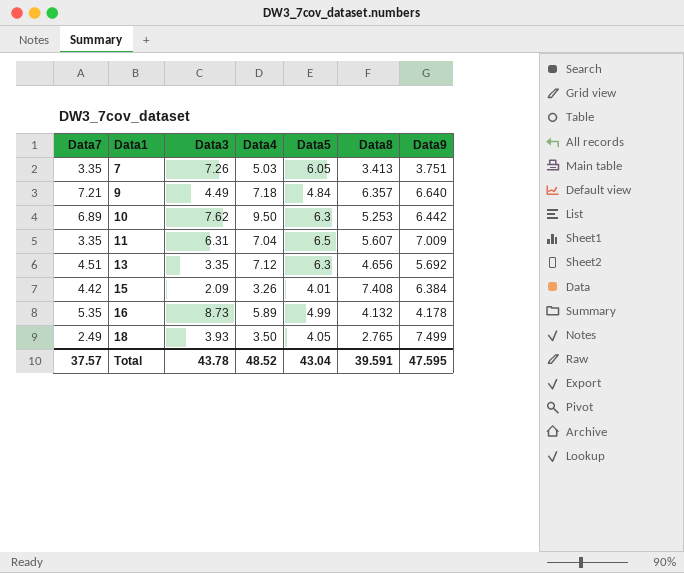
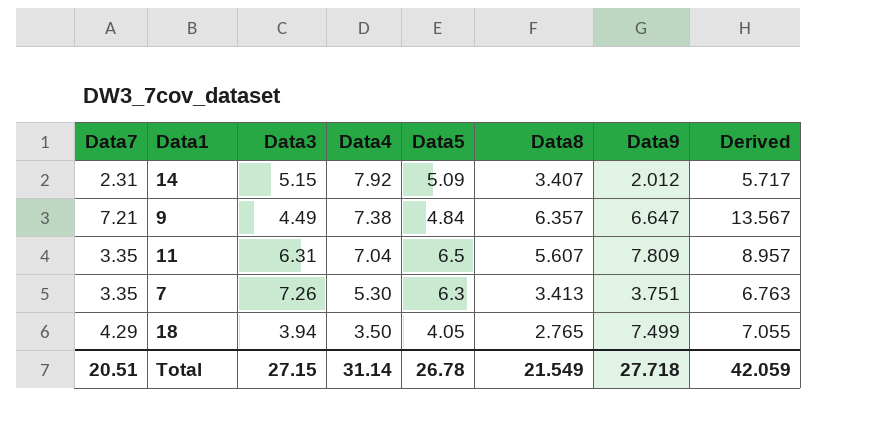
row order: Data1 ascending -> Data4 descending
column Derived | formula: none -> [Data7] + [Data8]
row 10: 6.89 | 7.62 | 9.50 | 6.3 | 5.253 | 6.442 -> none
row 13: 4.51 | 3.35 | 7.12 | 6.3 | 4.656 | 5.692 -> none
row 15: 4.42 | 2.09 | 3.26 | 4.01 | 7.408 | 6.384 -> none
row 16: 5.35 | 8.73 | 5.89 | 4.99 | 4.132 | 4.178 -> none
row 14: none -> 2.31 | 5.15 | 7.92 | 5.09 | 3.407 | 2.012 | 5.717
9 | Data4: 7.18 -> 7.38
9 | Data9: 6.640 -> 6.647
11 | Data9: 7.009 -> 7.809
7 | Data4: 5.03 -> 5.30
7 | Data5: 6.05 -> 6.3
18 | Data7: 2.49 -> 4.29
18 | Data3: 3.93 -> 3.94
Total | Data7: 37.57 -> 20.51
Total | Data3: 43.78 -> 27.15
Total | Data4: 48.52 -> 31.14
Total | Data5: 43.04 -> 26.78
Total | Data8: 39.591 -> 21.549
Total | Data9: 47.595 -> 27.718

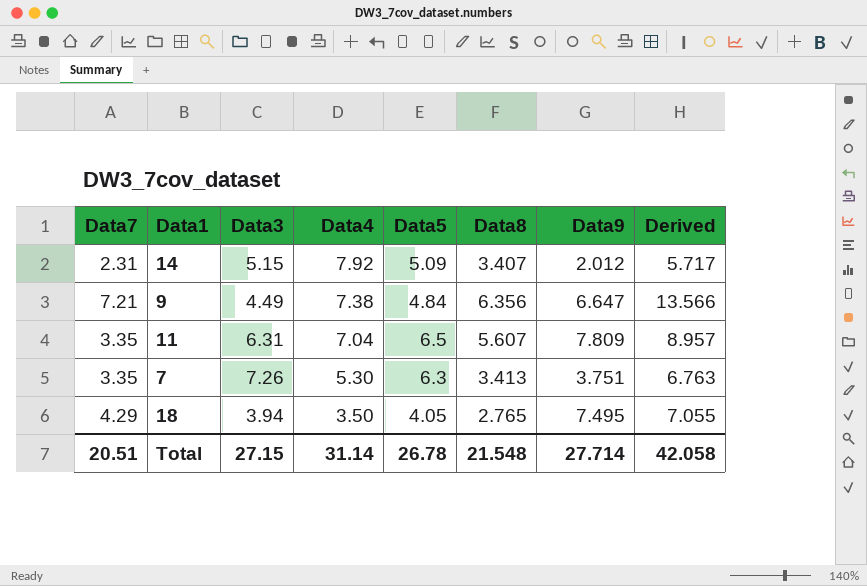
9 | Data8: 6.357 -> 6.356
9 | Derived: 13.567 -> 13.566
18 | Data9: 7.499 -> 7.495
Total | Data8: 21.549 -> 21.548
Total | Data9: 27.718 -> 27.714
Total | Derived: 42.059 -> 42.058

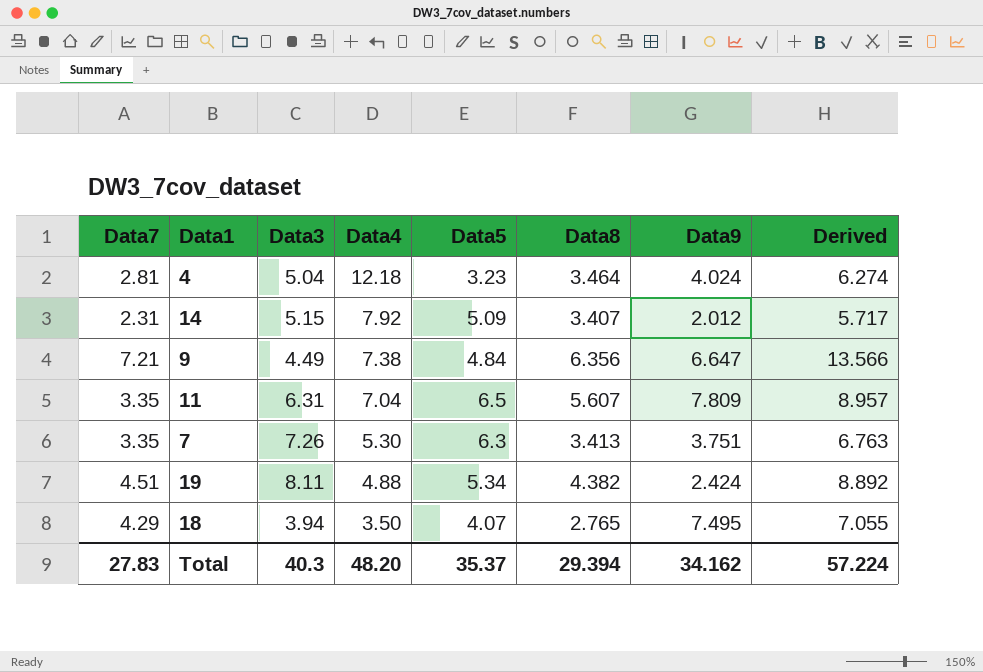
row 4: none -> 2.81 | 5.04 | 12.18 | 3.23 | 3.464 | 4.024 | 6.274
row 19: none -> 4.51 | 8.11 | 4.88 | 5.34 | 4.382 | 2.424 | 8.892
18 | Data5: 4.05 -> 4.07
Total | Data7: 20.51 -> 27.83
Total | Data3: 27.15 -> 40.3
Total | Data4: 31.14 -> 48.20
Total | Data5: 26.78 -> 35.37
Total | Data8: 21.548 -> 29.394
Total | Data9: 27.714 -> 34.162
Total | Derived: 42.058 -> 57.224

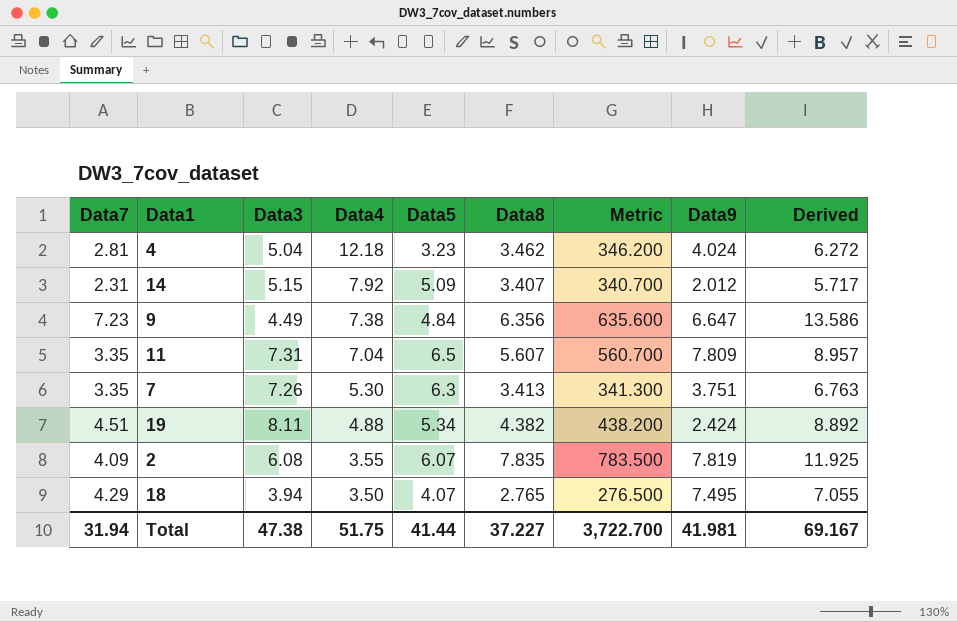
column Metric | formula: none -> [Data8] * 100
4 | Data8: 3.464 -> 3.462
4 | Derived: 6.274 -> 6.272
9 | Data7: 7.21 -> 7.23
9 | Derived: 13.566 -> 13.586
11 | Data3: 6.31 -> 7.31
row 2: none -> 4.09 | 6.08 | 3.55 | 6.07 | 7.835 | 783.500 | 7.819 | 11.925
Total | Data7: 27.83 -> 31.94
Total | Data3: 40.3 -> 47.38
Total | Data4: 48.20 -> 51.75
Total | Data5: 35.37 -> 41.44
Total | Data8: 29.394 -> 37.227
Total | Data9: 34.162 -> 41.981
Total | Derived: 57.224 -> 69.167

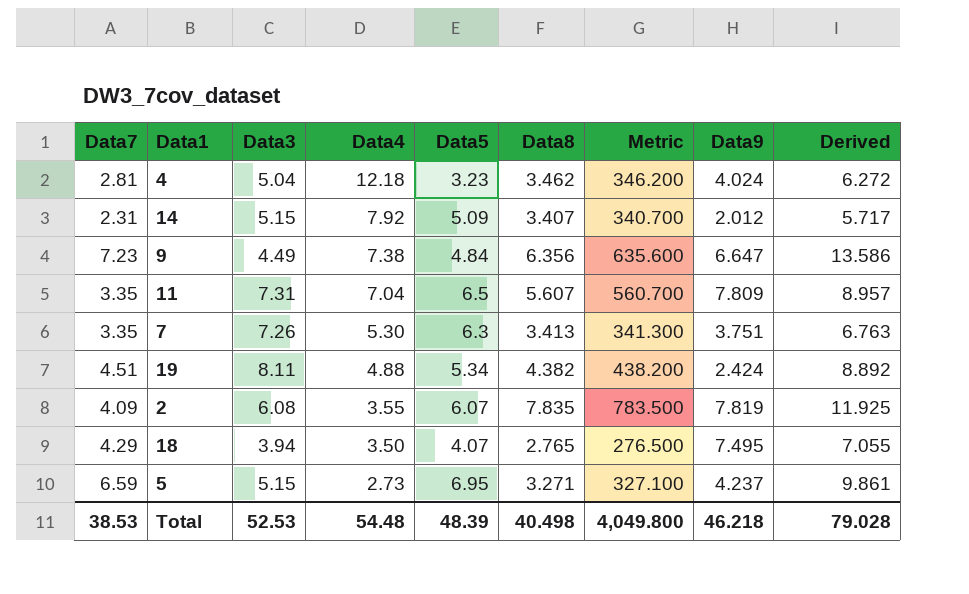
row 5: none -> 6.59 | 5.15 | 2.73 | 6.95 | 3.271 | 327.100 | 4.237 | 9.861
Total | Data7: 31.94 -> 38.53
Total | Data3: 47.38 -> 52.53
Total | Data4: 51.75 -> 54.48
Total | Data5: 41.44 -> 48.39
Total | Data8: 37.227 -> 40.498
Total | Metric: 3,722.700 -> 4,049.800
Total | Data9: 41.981 -> 46.218
Total | Derived: 69.167 -> 79.028

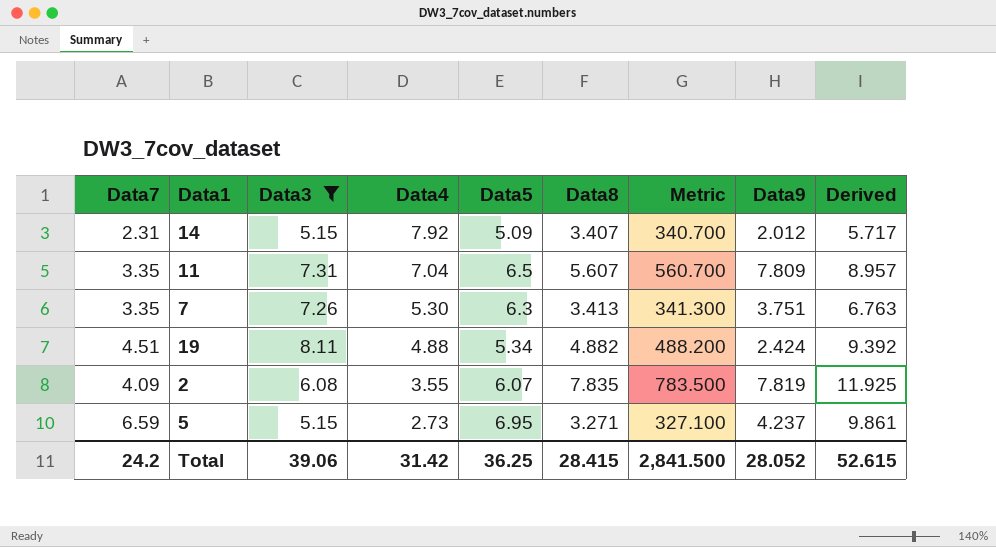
filter: none -> Data3 >= 5.15
19 | Data8: 4.382 -> 4.882
19 | Metric: 438.200 -> 488.200
19 | Derived: 8.892 -> 9.392
Total | Data7: 38.53 -> 24.2
Total | Data3: 52.53 -> 39.06
Total | Data4: 54.48 -> 31.42
Total | Data5: 48.39 -> 36.25
Total | Data8: 40.498 -> 28.415
Total | Metric: 4,049.800 -> 2,841.500
Total | Data9: 46.218 -> 28.052
Total | Derived: 79.028 -> 52.615

